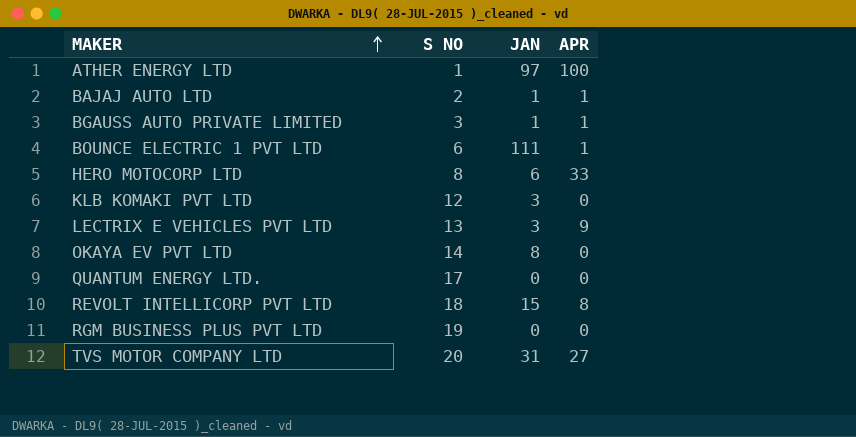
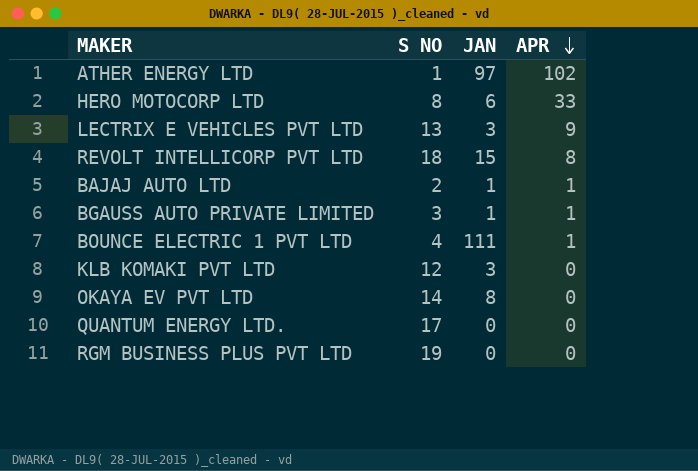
row order: MAKER ascending -> APR descending
row TVS MOTOR COMPANY LTD: 20 | 31 | 27 -> none
ATHER ENERGY LTD | APR: 100 -> 102
BOUNCE ELECTRIC 1 PVT LTD | S NO: 6 -> 4

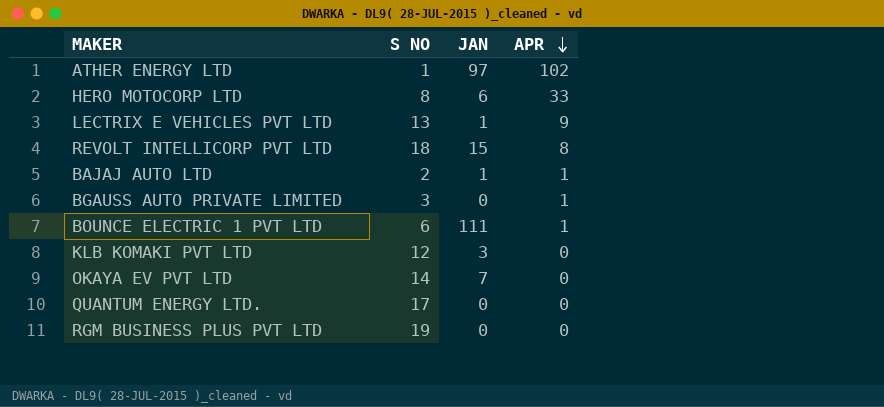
LECTRIX E VEHICLES PVT LTD | JAN: 3 -> 1
BGAUSS AUTO PRIVATE LIMITED | JAN: 1 -> 0
BOUNCE ELECTRIC 1 PVT LTD | S NO: 4 -> 6
OKAYA EV PVT LTD | JAN: 8 -> 7

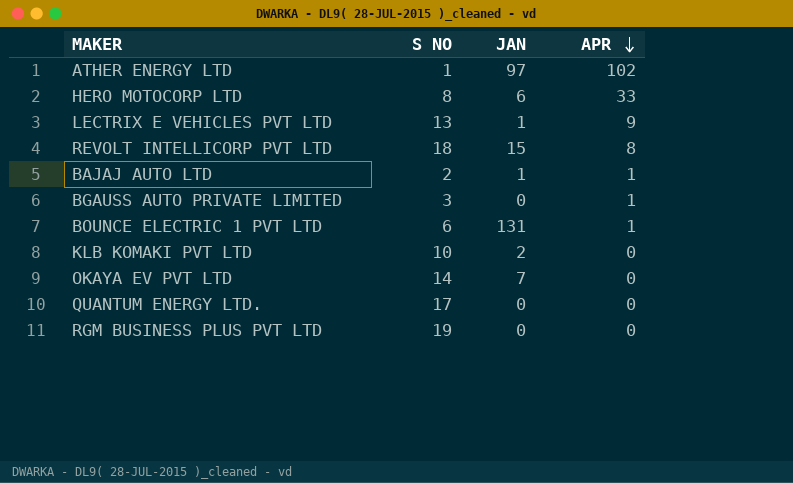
BOUNCE ELECTRIC 1 PVT LTD | JAN: 111 -> 131
KLB KOMAKI PVT LTD | S NO: 12 -> 10
KLB KOMAKI PVT LTD | JAN: 3 -> 2

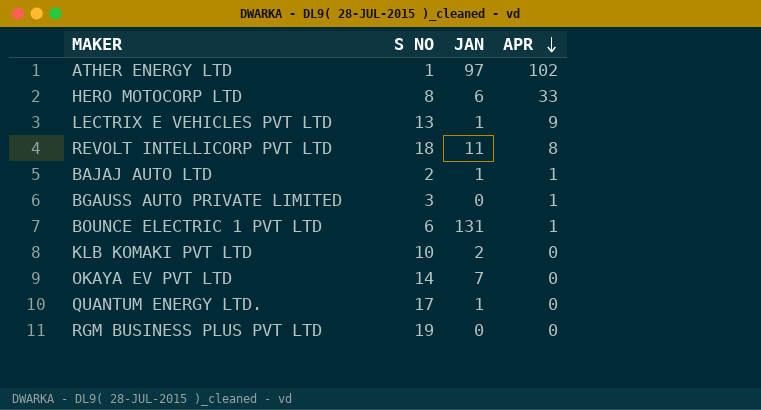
REVOLT INTELLICORP PVT LTD | JAN: 15 -> 11
QUANTUM ENERGY LTD. | JAN: 0 -> 1

